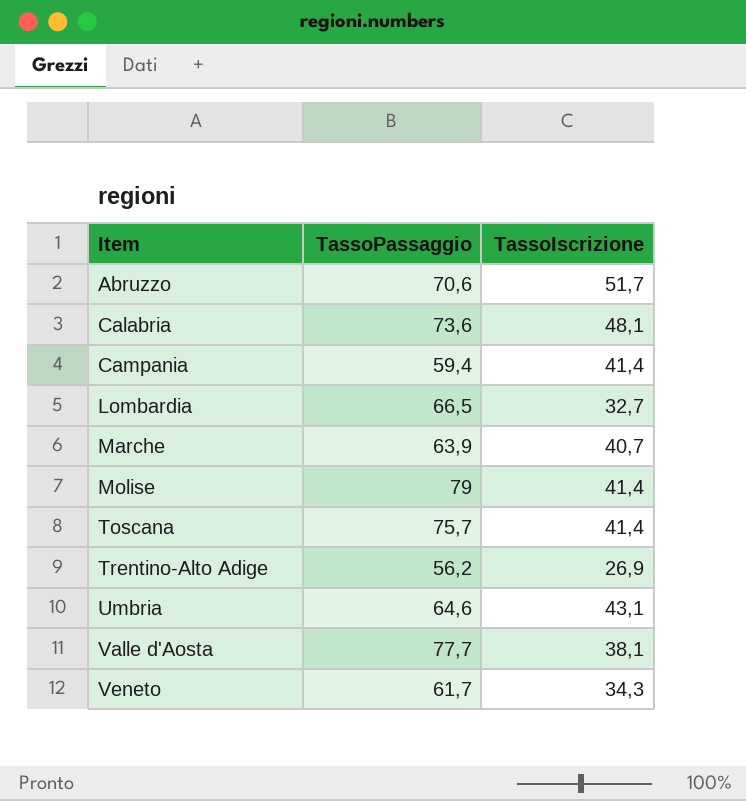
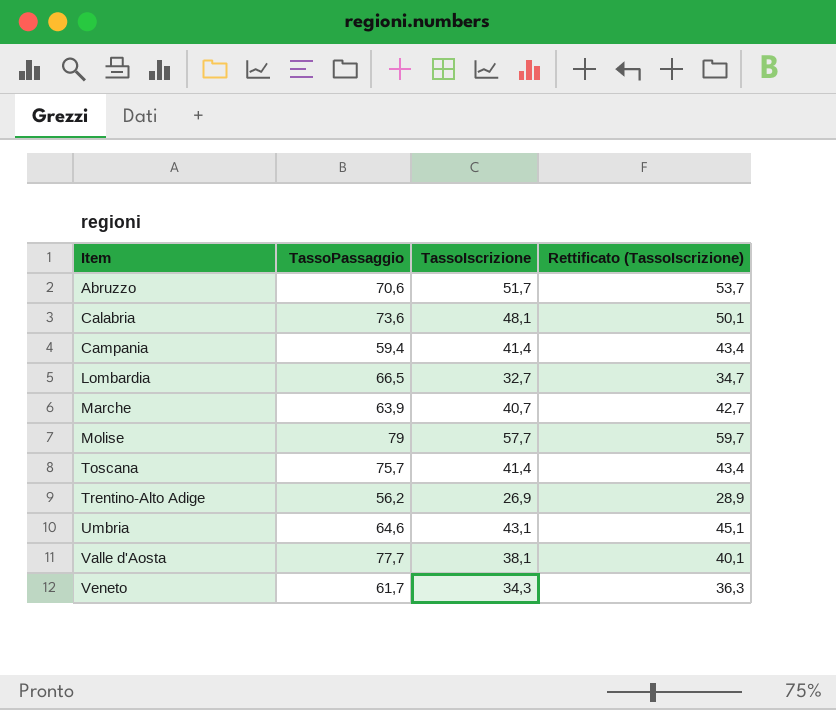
column Rettificato (TassoIscrizione) | formula: none -> [TassoIscrizione] + 2
Molise | TassoIscrizione: 41,4 -> 57,7

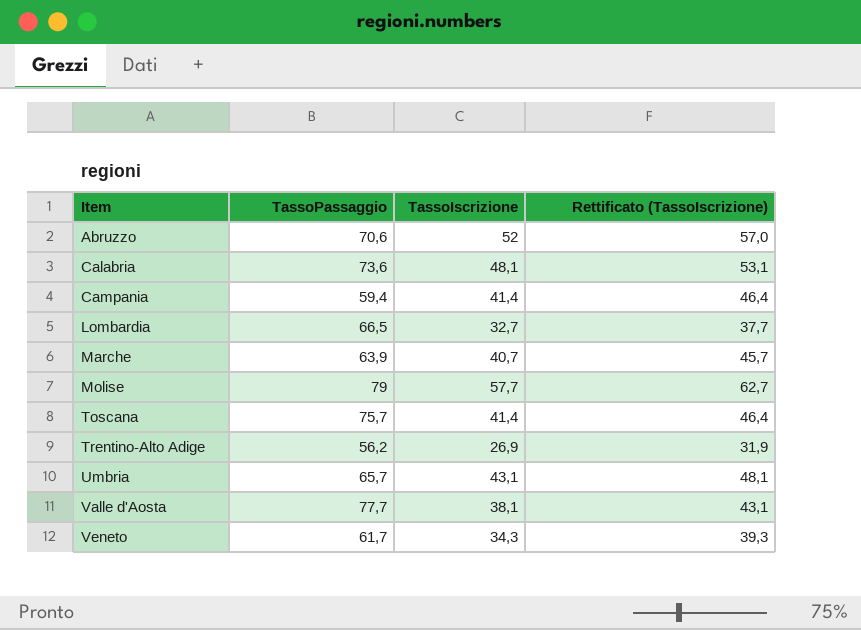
column Rettificato (TassoIscrizione) | formula: [TassoIscrizione] + 2 -> [TassoIscrizione] + 5
Abruzzo | TassoIscrizione: 51,7 -> 52
Umbria | TassoPassaggio: 64,6 -> 65,7

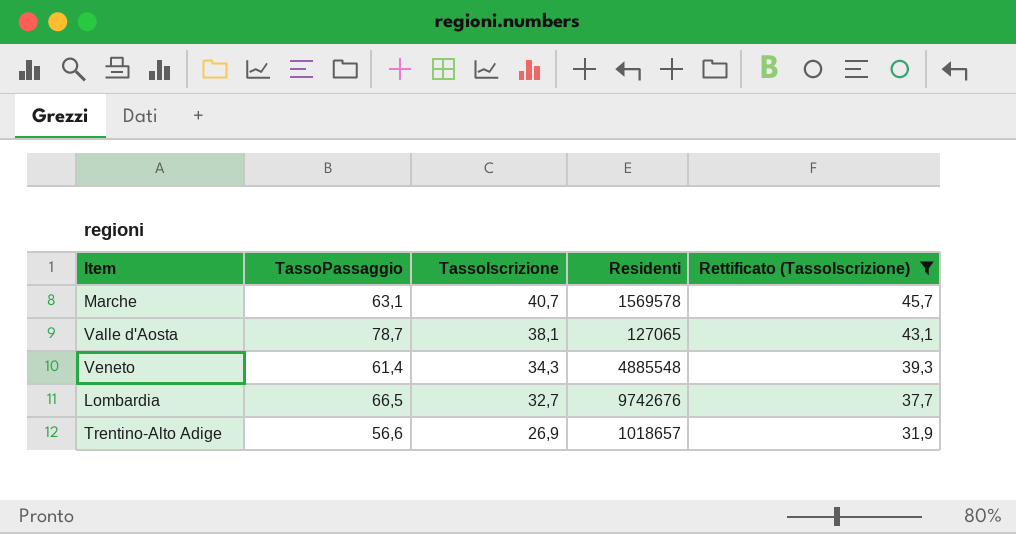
filter: none -> Rettificato (TassoIscrizione) <= 45,7
row order: Item ascending -> TassoIscrizione descending
column Residenti | position: none -> 4
Marche | TassoPassaggio: 63,9 -> 63,1
Valle d'Aosta | TassoPassaggio: 77,7 -> 78,7
Veneto | TassoPassaggio: 61,7 -> 61,4
Trentino-Alto Adige | TassoPassaggio: 56,2 -> 56,6

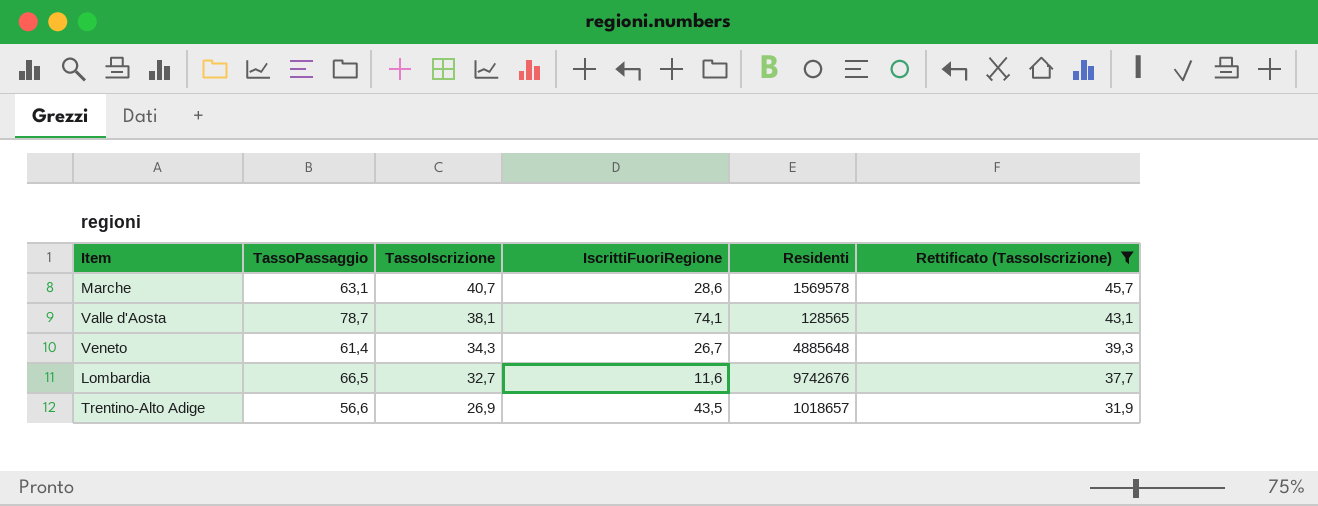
column IscrittiFuoriRegione | position: none -> 4
Valle d'Aosta | Residenti: 127065 -> 128565
Veneto | Residenti: 4885548 -> 4885648

